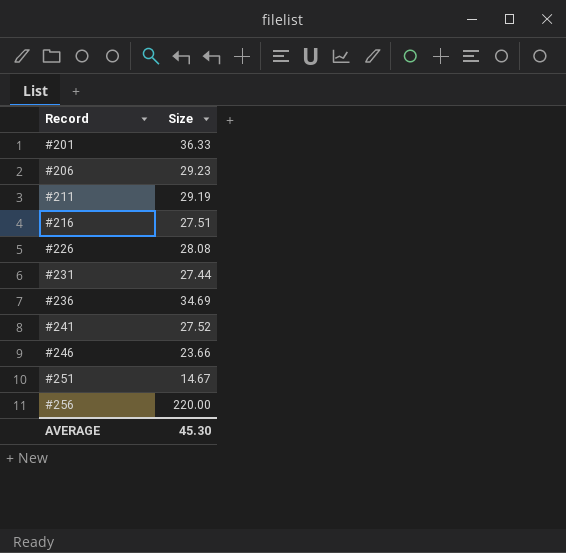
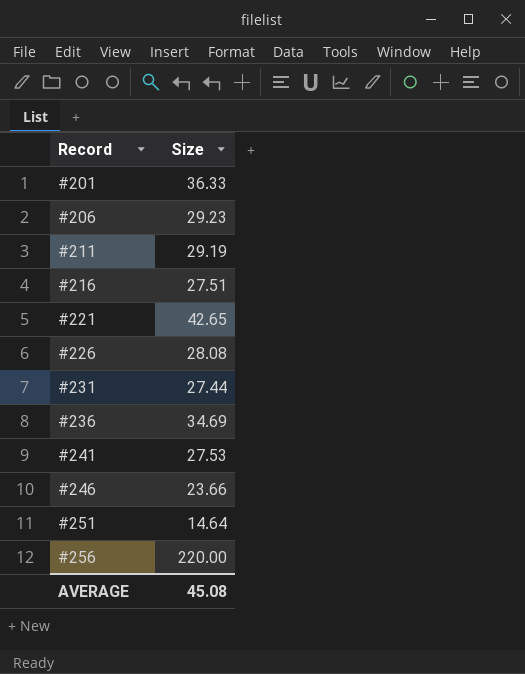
row #221: none -> 42.65
#241 | Size: 27.52 -> 27.53
#251 | Size: 14.67 -> 14.64
AVERAGE | Size: 45.30 -> 45.08

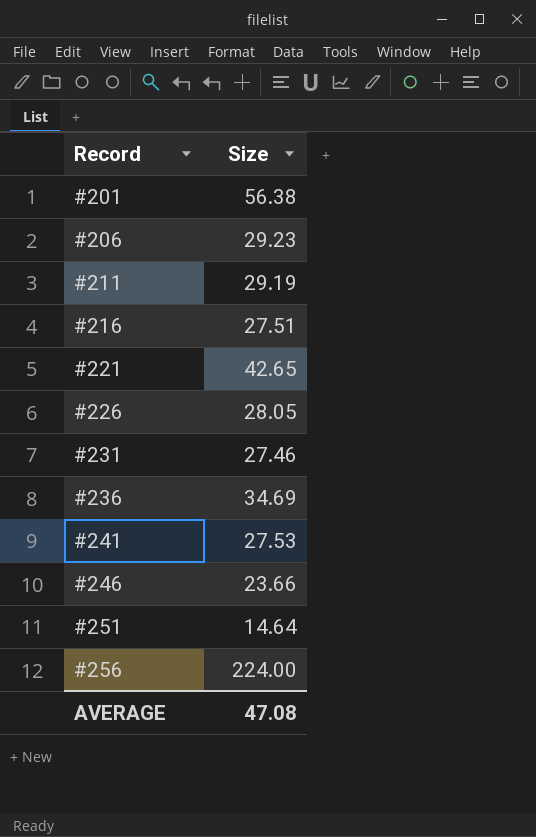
#201 | Size: 36.33 -> 56.38
#226 | Size: 28.08 -> 28.05
#231 | Size: 27.44 -> 27.46
#256 | Size: 220.00 -> 224.00
AVERAGE | Size: 45.08 -> 47.08

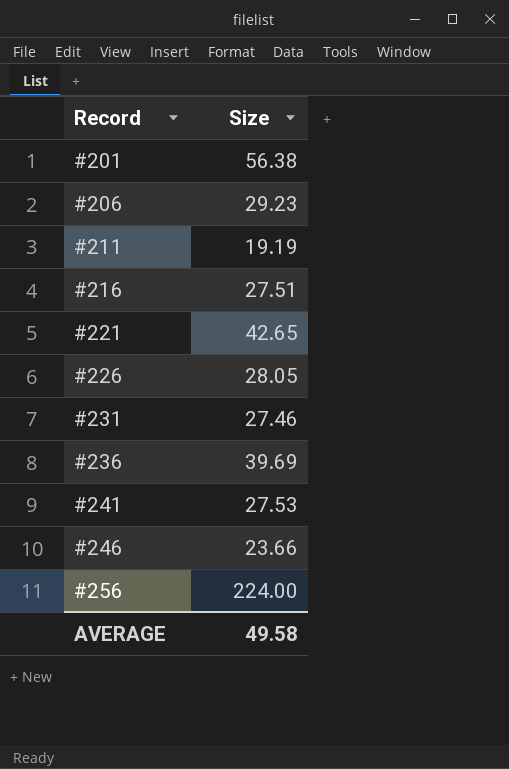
row #251: 14.64 -> none
#211 | Size: 29.19 -> 19.19
#236 | Size: 34.69 -> 39.69
AVERAGE | Size: 47.08 -> 49.58

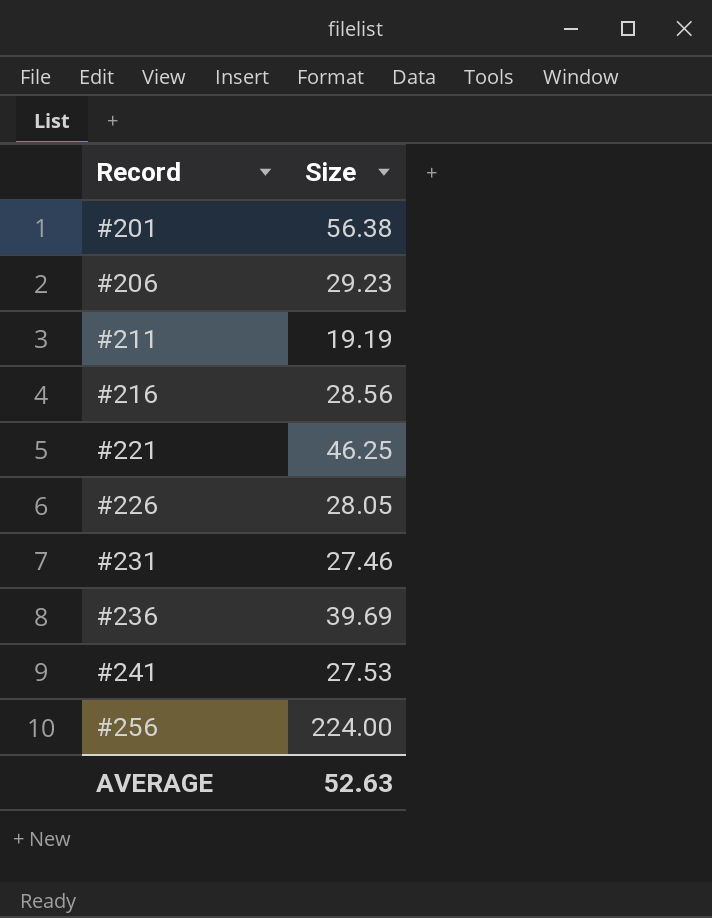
row #246: 23.66 -> none
#216 | Size: 27.51 -> 28.56
#221 | Size: 42.65 -> 46.25
AVERAGE | Size: 49.58 -> 52.63

